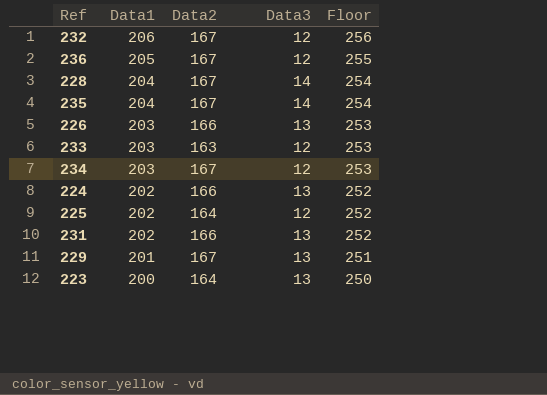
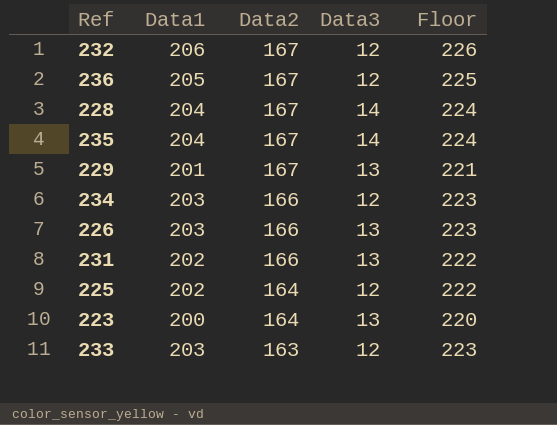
row order: Data1 descending -> Data2 descending
column Floor | formula: [Data1] + 50 -> [Data1] + 20
row 224: 202 | 166 | 13 | 252 -> none
234 | Data2: 167 -> 166

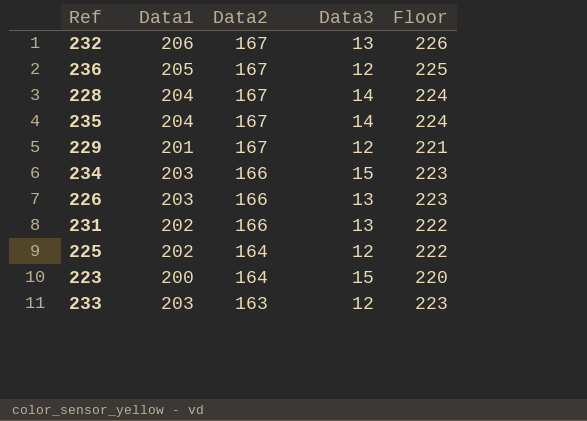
232 | Data3: 12 -> 13
229 | Data3: 13 -> 12
234 | Data3: 12 -> 15
223 | Data3: 13 -> 15

